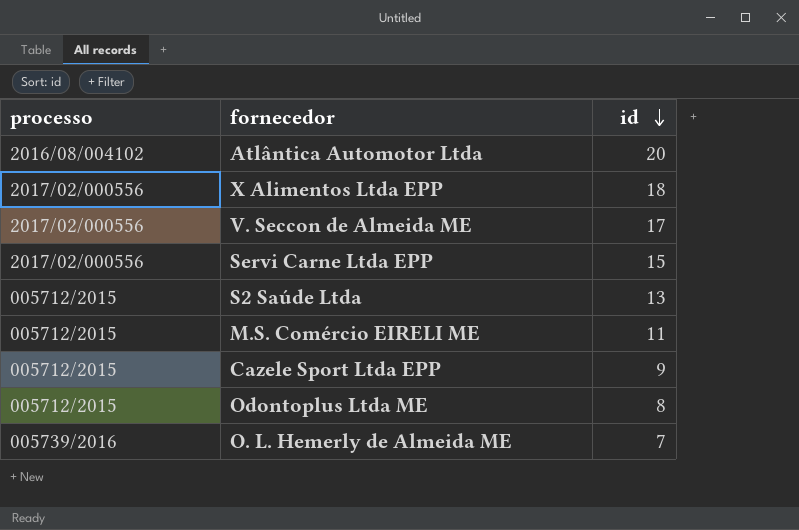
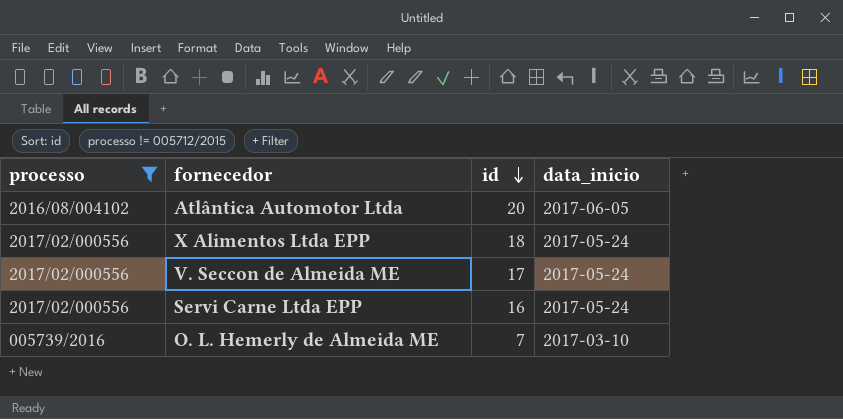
filter: none -> processo != 005712/2015
column data_inicio | position: none -> 4
Servi Carne Ltda EPP | id: 15 -> 16

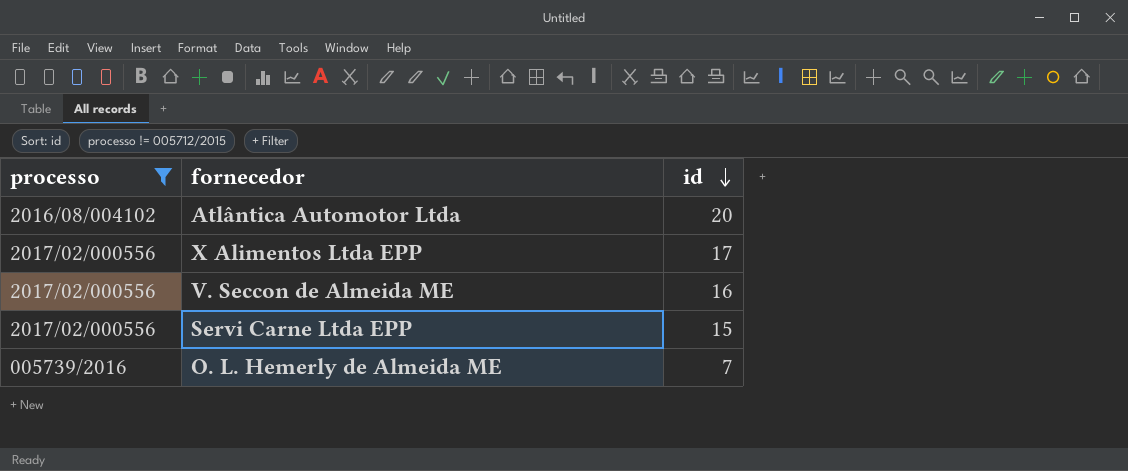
column data_inicio | position: 4 -> none
X Alimentos Ltda EPP | id: 18 -> 17
V. Seccon de Almeida ME | id: 17 -> 16
Servi Carne Ltda EPP | id: 16 -> 15

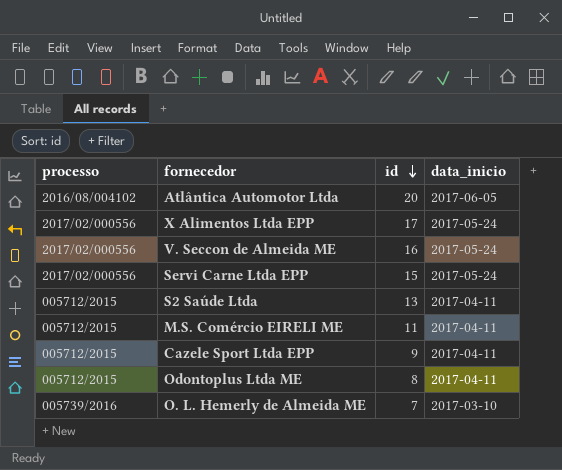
filter: processo != 005712/2015 -> none
column data_inicio | position: none -> 4

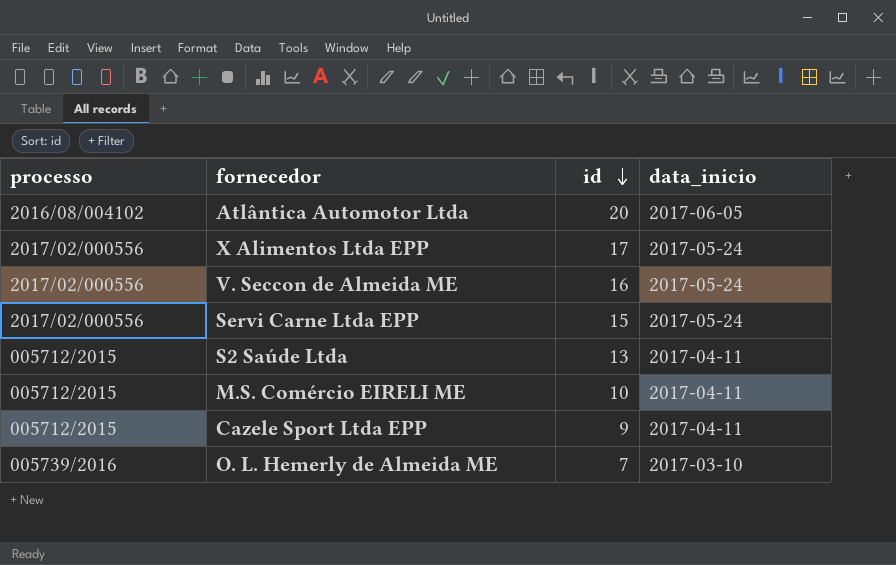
row Odontoplus Ltda ME: 005712/2015 | 8 | 2017-04-11 -> none
M.S. Comércio EIRELI ME | id: 11 -> 10

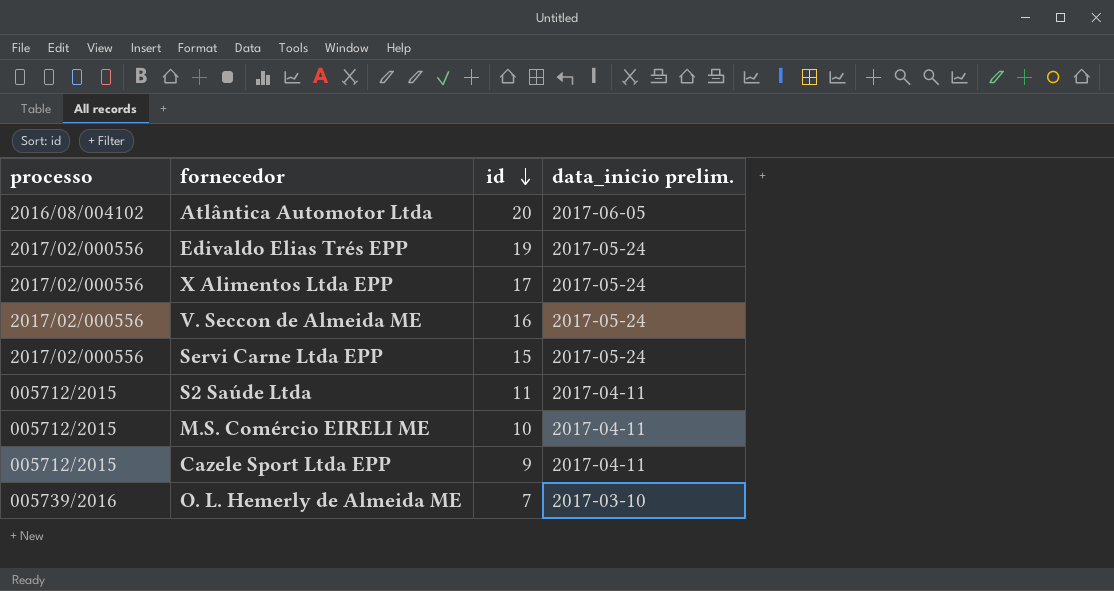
column name: data_inicio -> data_inicio prelim.
row Edivaldo Elias Trés EPP: none -> 2017/02/000556 | 19 | 2017-05-24
S2 Saúde Ltda | id: 13 -> 11

